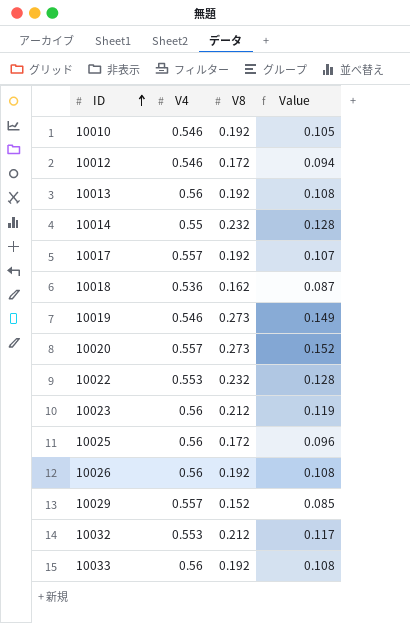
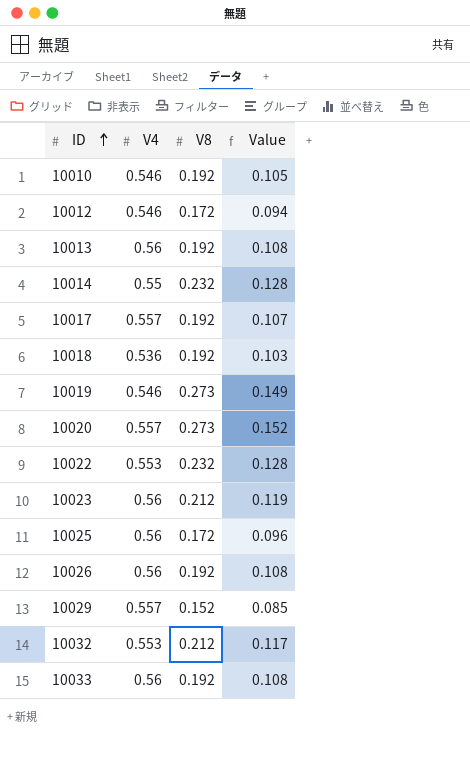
10018 | V8: 0.162 -> 0.192
10018 | Value: 0.087 -> 0.103

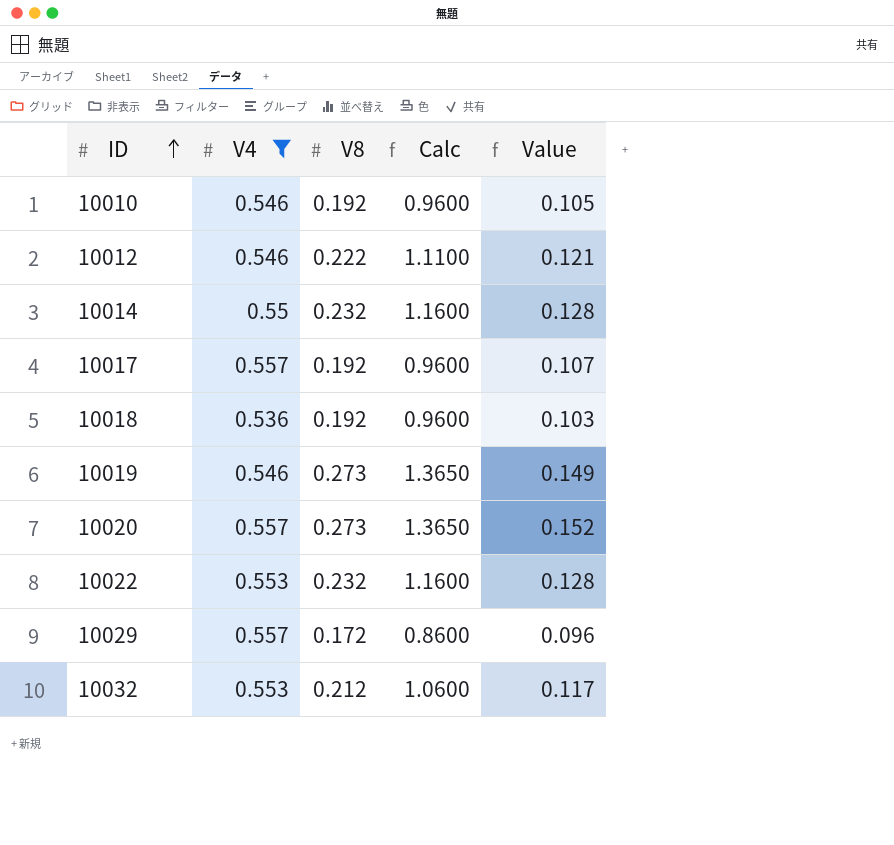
filter: none -> V4 != 0.56
column Calc | formula: none -> [V8] * 5
10012 | V8: 0.172 -> 0.222
10012 | Value: 0.094 -> 0.121
10029 | V8: 0.152 -> 0.172
10029 | Value: 0.085 -> 0.096

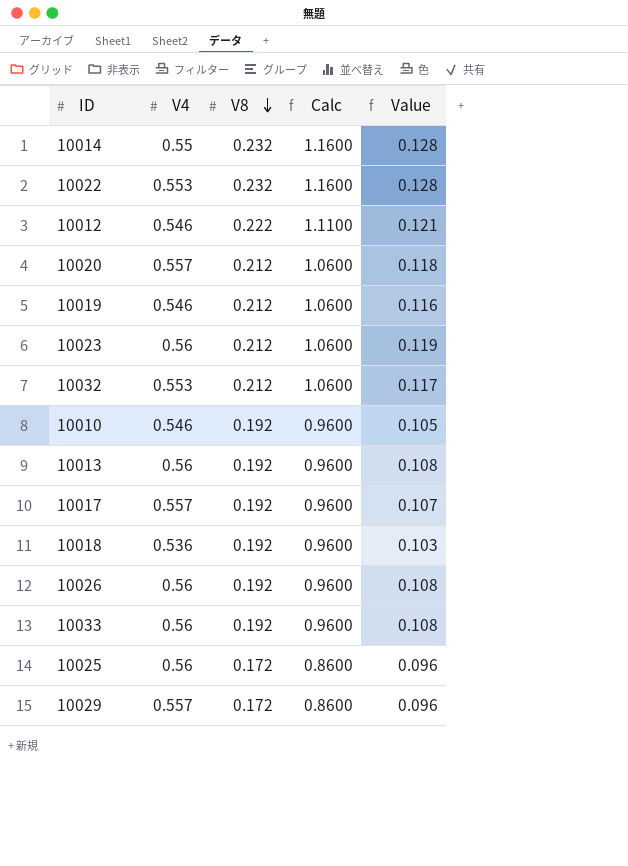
filter: V4 != 0.56 -> none
row order: ID ascending -> V8 descending
10020 | V8: 0.273 -> 0.212
10020 | Calc: 1.3650 -> 1.0600
10020 | Value: 0.152 -> 0.118
10019 | V8: 0.273 -> 0.212
10019 | Calc: 1.3650 -> 1.0600
10019 | Value: 0.149 -> 0.116

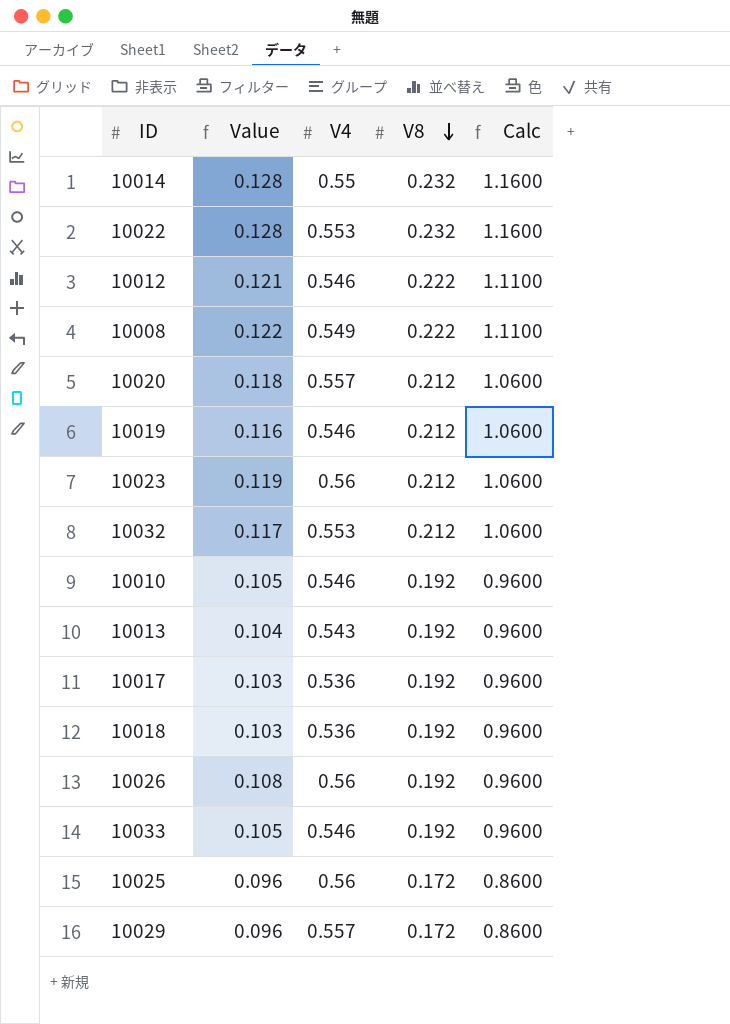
column Value | position: 5 -> 2
row 10008: none -> 0.122 | 0.549 | 0.222 | 1.1100
10013 | Value: 0.108 -> 0.104
10013 | V4: 0.56 -> 0.543
10017 | Value: 0.107 -> 0.103
10017 | V4: 0.557 -> 0.536
10033 | Value: 0.108 -> 0.105
10033 | V4: 0.56 -> 0.546

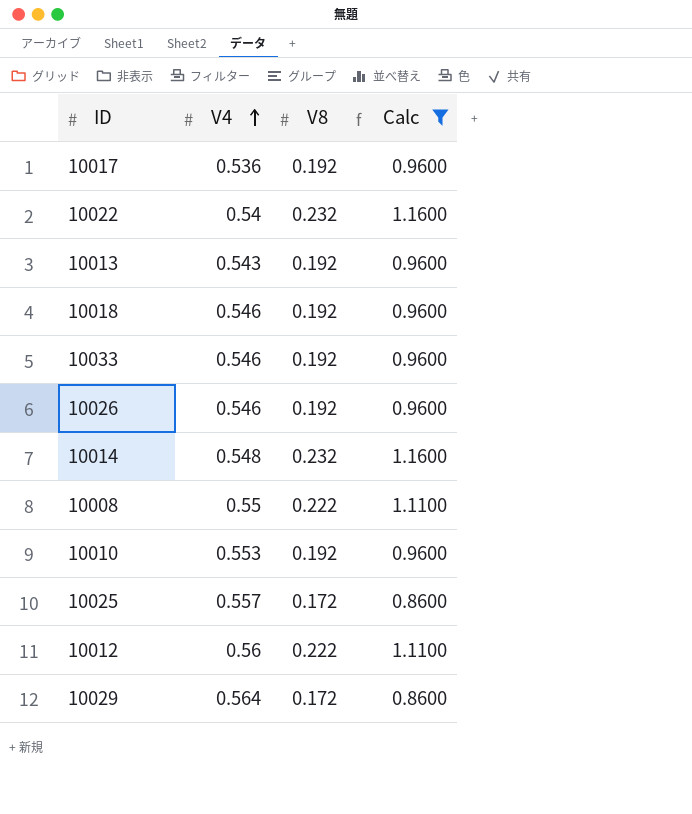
filter: none -> Calc != 1.0600
row order: V8 descending -> V4 ascending
column Value | formula: [V4] * [V8] -> none
10022 | V4: 0.553 -> 0.54
10018 | V4: 0.536 -> 0.546
10026 | V4: 0.56 -> 0.546
10014 | V4: 0.55 -> 0.548
10008 | V4: 0.549 -> 0.55
10010 | V4: 0.546 -> 0.553
10025 | V4: 0.56 -> 0.557
10012 | V4: 0.546 -> 0.56
10029 | V4: 0.557 -> 0.564

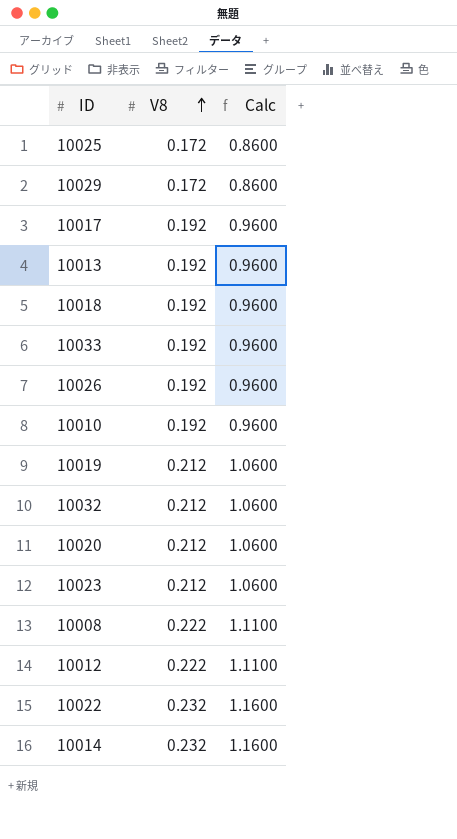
filter: Calc != 1.0600 -> none
row order: V4 ascending -> V8 ascending
column V4 | position: 2 -> none

